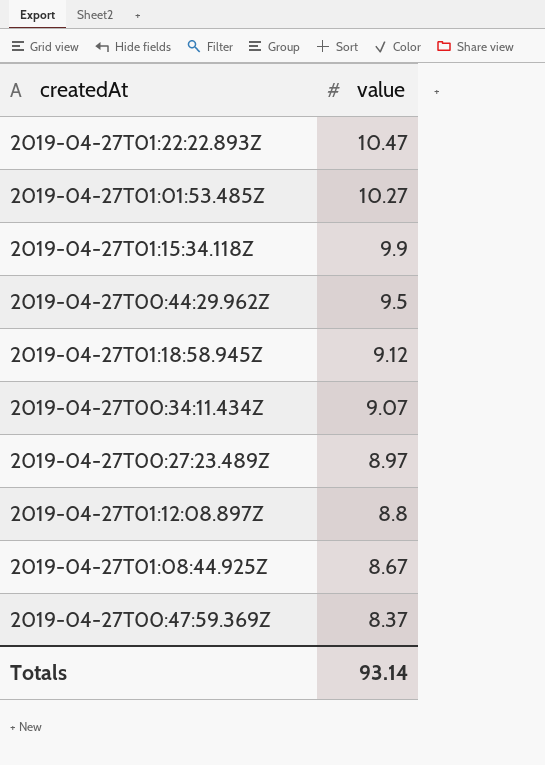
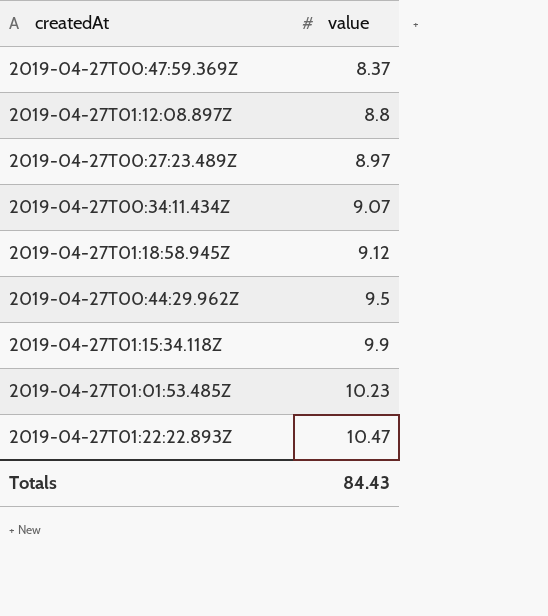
row order: value descending -> value ascending
row 2019-04-27T01:08:44.925Z: 8.67 -> none
2019-04-27T01:01:53.485Z | value: 10.27 -> 10.23
Totals | value: 93.14 -> 84.43

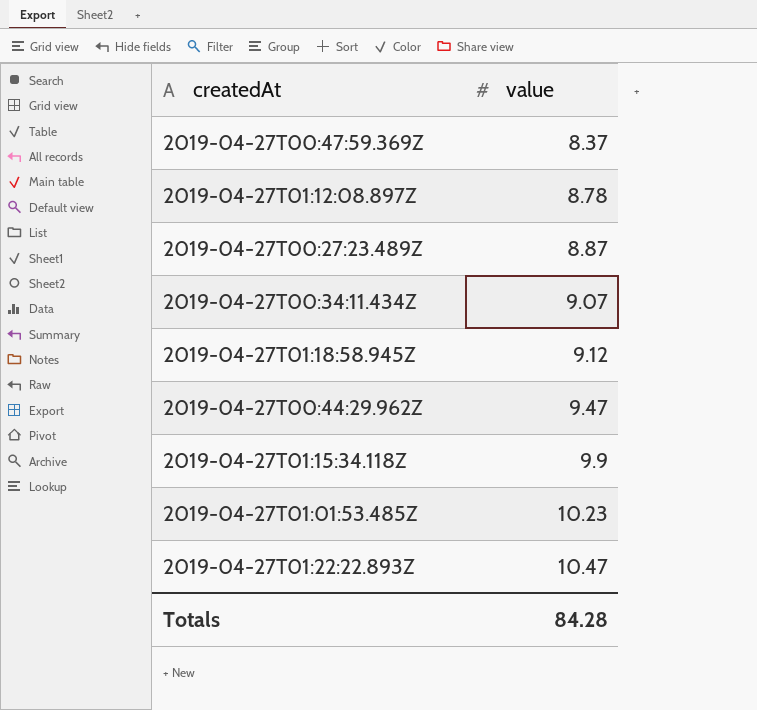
2019-04-27T01:12:08.897Z | value: 8.8 -> 8.78
2019-04-27T00:27:23.489Z | value: 8.97 -> 8.87
2019-04-27T00:44:29.962Z | value: 9.5 -> 9.47
Totals | value: 84.43 -> 84.28

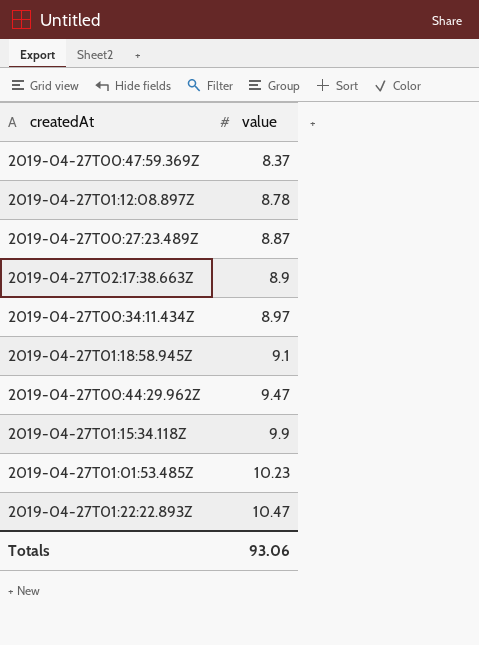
row 2019-04-27T02:17:38.663Z: none -> 8.9
2019-04-27T00:34:11.434Z | value: 9.07 -> 8.97
2019-04-27T01:18:58.945Z | value: 9.12 -> 9.1
Totals | value: 84.28 -> 93.06

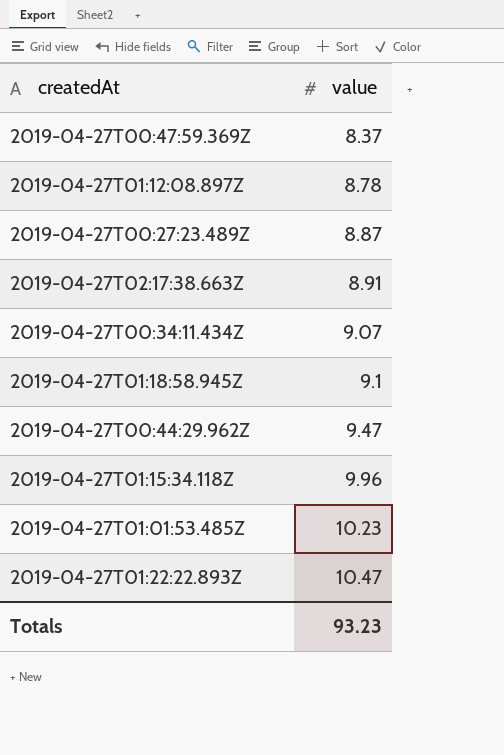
2019-04-27T02:17:38.663Z | value: 8.9 -> 8.91
2019-04-27T00:34:11.434Z | value: 8.97 -> 9.07
2019-04-27T01:15:34.118Z | value: 9.9 -> 9.96
Totals | value: 93.06 -> 93.23

